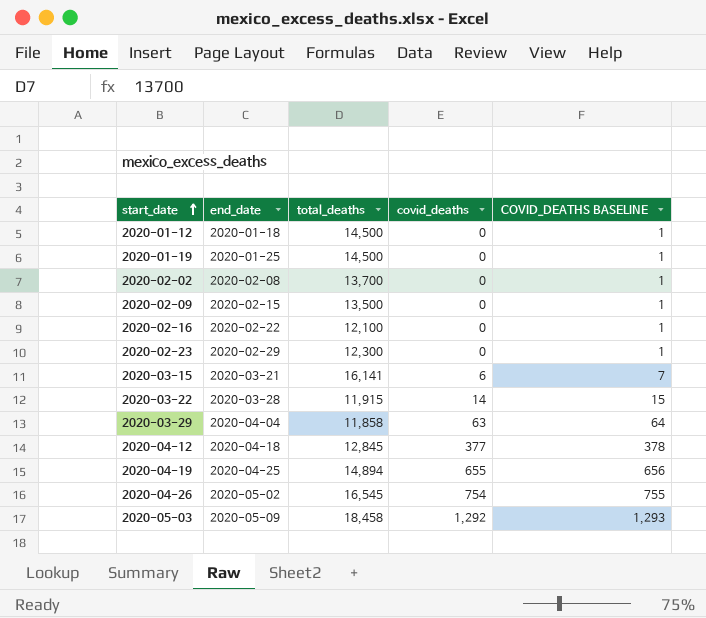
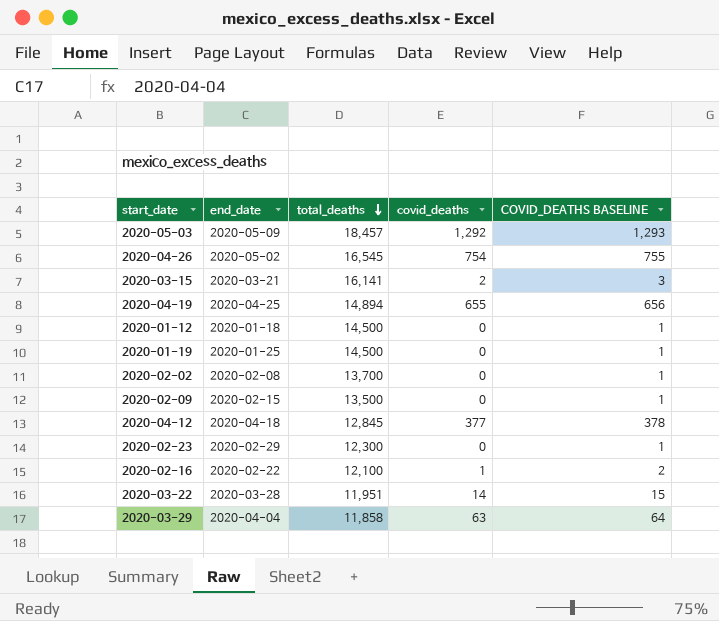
row order: start_date ascending -> total_deaths descending
2020-05-03 | total_deaths: 18,458 -> 18,457
2020-03-15 | covid_deaths: 6 -> 2
2020-03-15 | COVID_DEATHS BASELINE: 7 -> 3
2020-02-16 | covid_deaths: 0 -> 1
2020-02-16 | COVID_DEATHS BASELINE: 1 -> 2
2020-03-22 | total_deaths: 11,915 -> 11,951

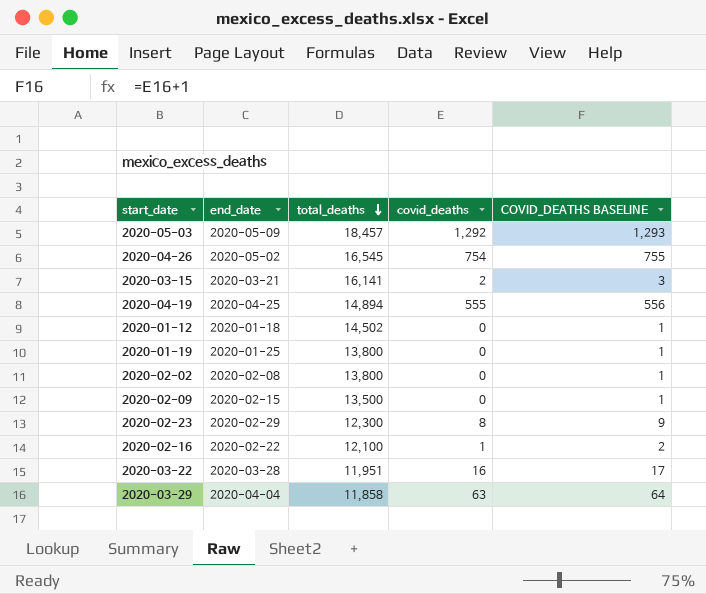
row 2020-04-12: 2020-04-18 | 12,845 | 377 | 378 -> none
2020-04-19 | covid_deaths: 655 -> 555
2020-04-19 | COVID_DEATHS BASELINE: 656 -> 556
2020-01-12 | total_deaths: 14,500 -> 14,502
2020-01-19 | total_deaths: 14,500 -> 13,800
2020-02-02 | total_deaths: 13,700 -> 13,800
2020-02-23 | covid_deaths: 0 -> 8
2020-02-23 | COVID_DEATHS BASELINE: 1 -> 9
2020-03-22 | covid_deaths: 14 -> 16
2020-03-22 | COVID_DEATHS BASELINE: 15 -> 17

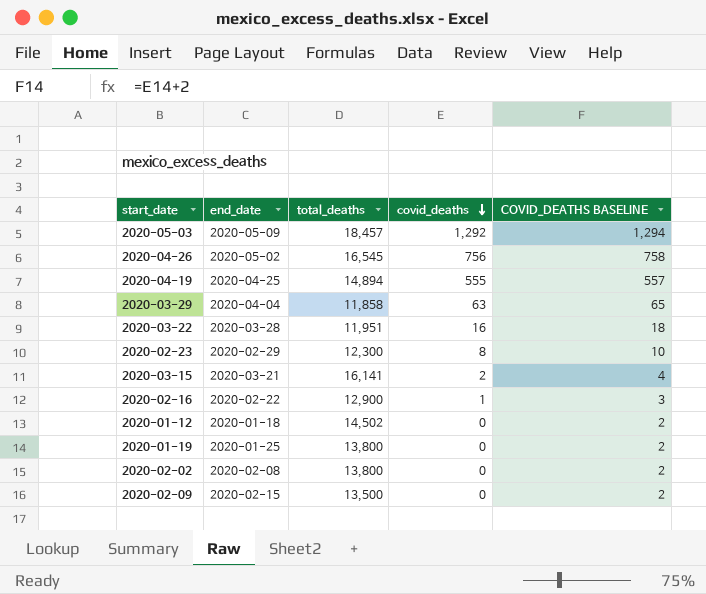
row order: total_deaths descending -> covid_deaths descending
column COVID_DEATHS BASELINE | formula: [covid_deaths] + 1 -> [covid_deaths] + 2
2020-04-26 | covid_deaths: 754 -> 756
2020-02-16 | total_deaths: 12,100 -> 12,900

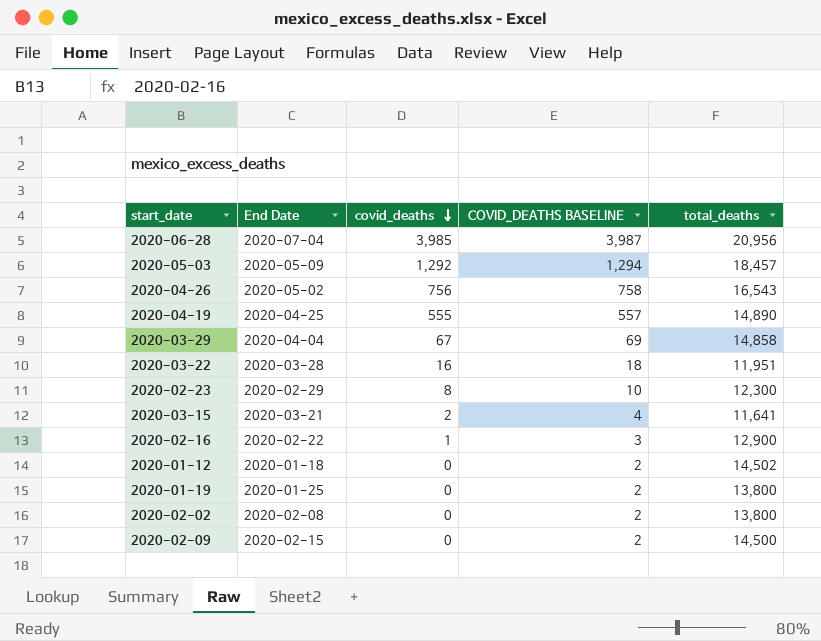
column name: end_date -> End Date
column total_deaths | position: 3 -> 5
row 2020-06-28: none -> 2020-07-04 | 3,985 | 3,987 | 20,956
2020-04-26 | total_deaths: 16,545 -> 16,543
2020-04-19 | total_deaths: 14,894 -> 14,890
2020-03-29 | covid_deaths: 63 -> 67
2020-03-29 | COVID_DEATHS BASELINE: 65 -> 69
2020-03-29 | total_deaths: 11,858 -> 14,858
2020-03-15 | total_deaths: 16,141 -> 11,641
2020-02-09 | total_deaths: 13,500 -> 14,500

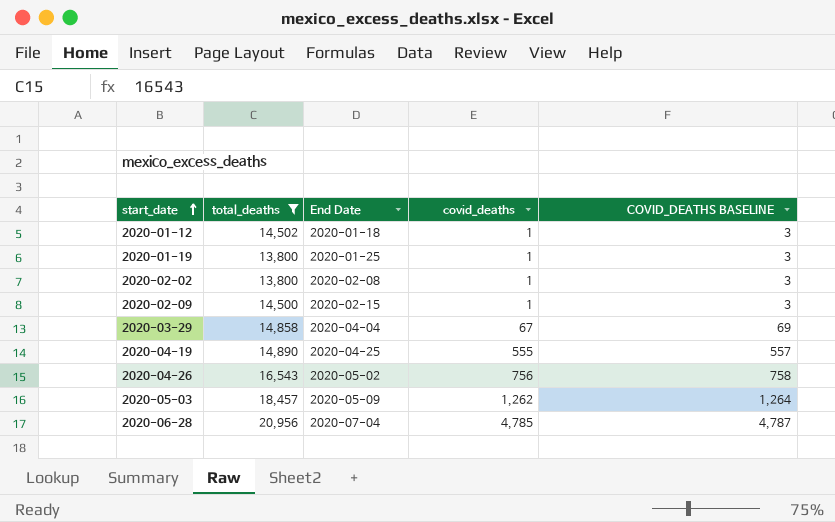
filter: none -> total_deaths >= 13,800
row order: covid_deaths descending -> start_date ascending
column total_deaths | position: 5 -> 2
2020-01-12 | covid_deaths: 0 -> 1
2020-01-12 | COVID_DEATHS BASELINE: 2 -> 3
2020-01-19 | covid_deaths: 0 -> 1
2020-01-19 | COVID_DEATHS BASELINE: 2 -> 3
2020-02-02 | covid_deaths: 0 -> 1
2020-02-02 | COVID_DEATHS BASELINE: 2 -> 3
2020-02-09 | covid_deaths: 0 -> 1
2020-02-09 | COVID_DEATHS BASELINE: 2 -> 3
2020-05-03 | covid_deaths: 1,292 -> 1,262
2020-05-03 | COVID_DEATHS BASELINE: 1,294 -> 1,264
2020-06-28 | covid_deaths: 3,985 -> 4,785
2020-06-28 | COVID_DEATHS BASELINE: 3,987 -> 4,787

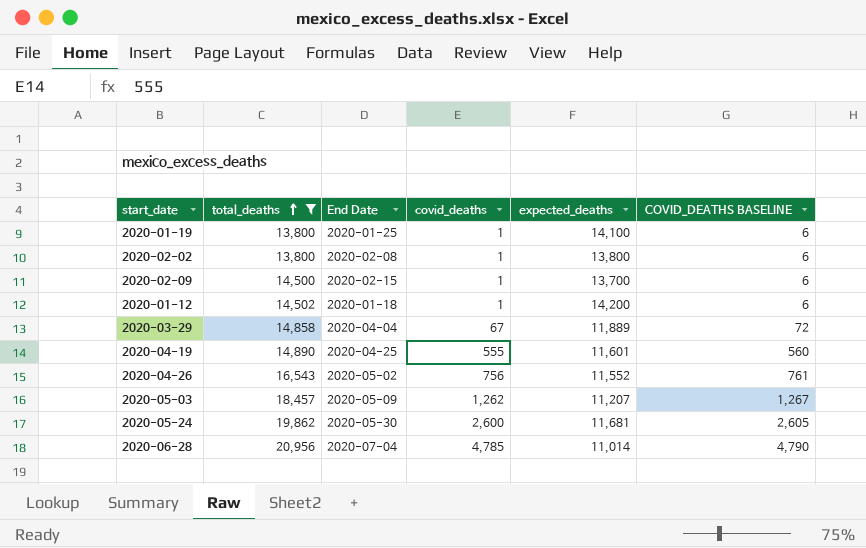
row order: start_date ascending -> total_deaths ascending
column expected_deaths | position: none -> 5
column COVID_DEATHS BASELINE | formula: [covid_deaths] + 2 -> [covid_deaths] + 5
row 2020-05-24: none -> 19,862 | 2020-05-30 | 2,600 | 11,681 | 2,605

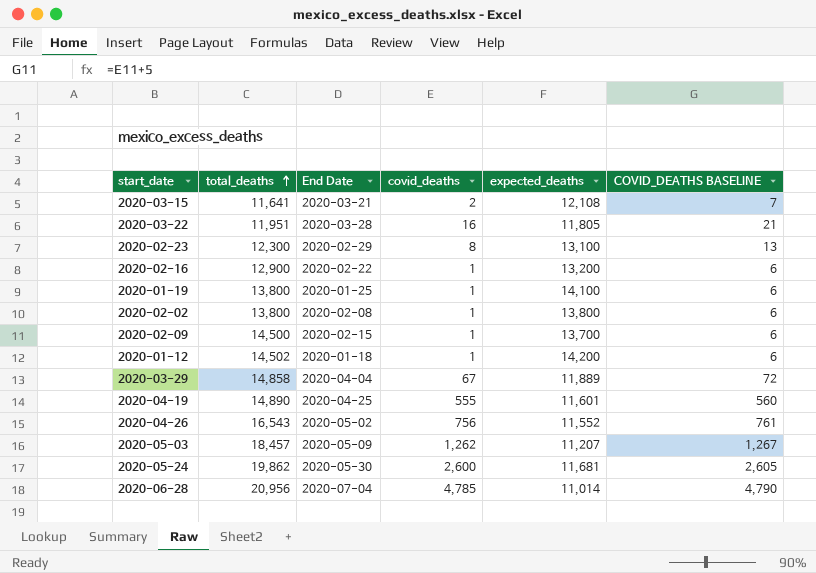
filter: total_deaths >= 13,800 -> none

